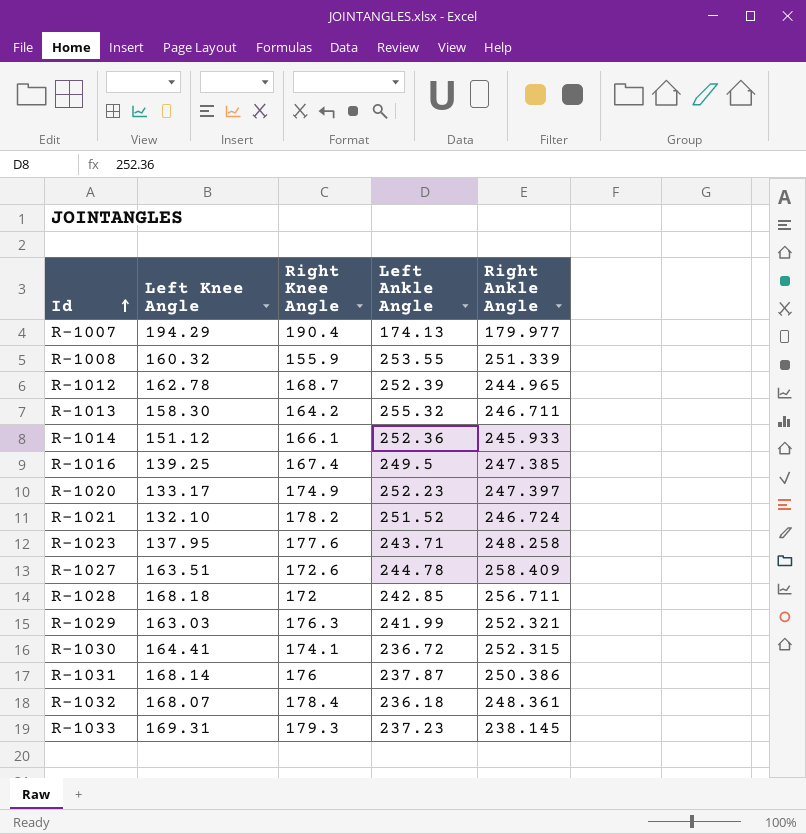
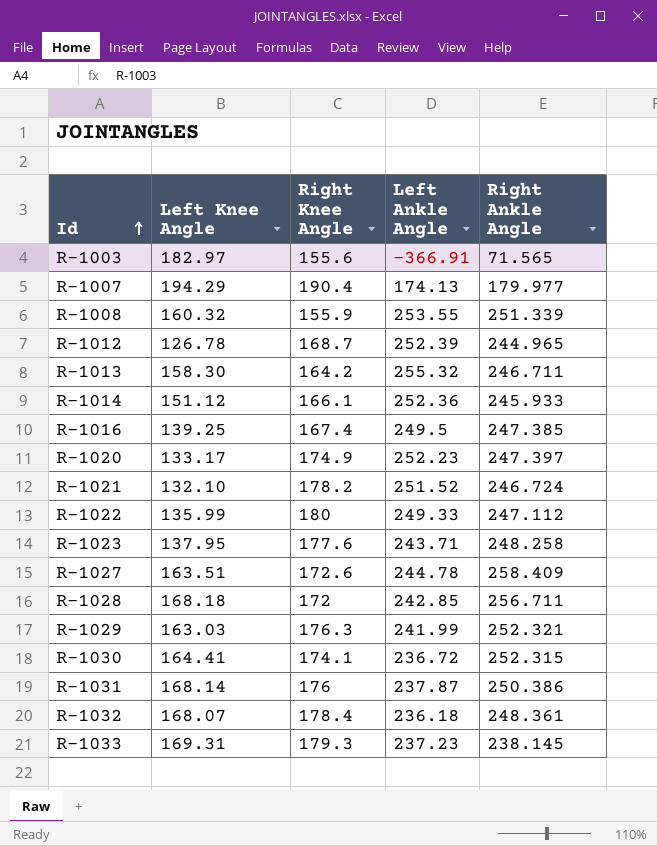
row R-1003: none -> 182.97 | 155.6 | -366.91 | 71.565
R-1012 | Left Knee Angle: 162.78 -> 126.78
row R-1022: none -> 135.99 | 180 | 249.33 | 247.112

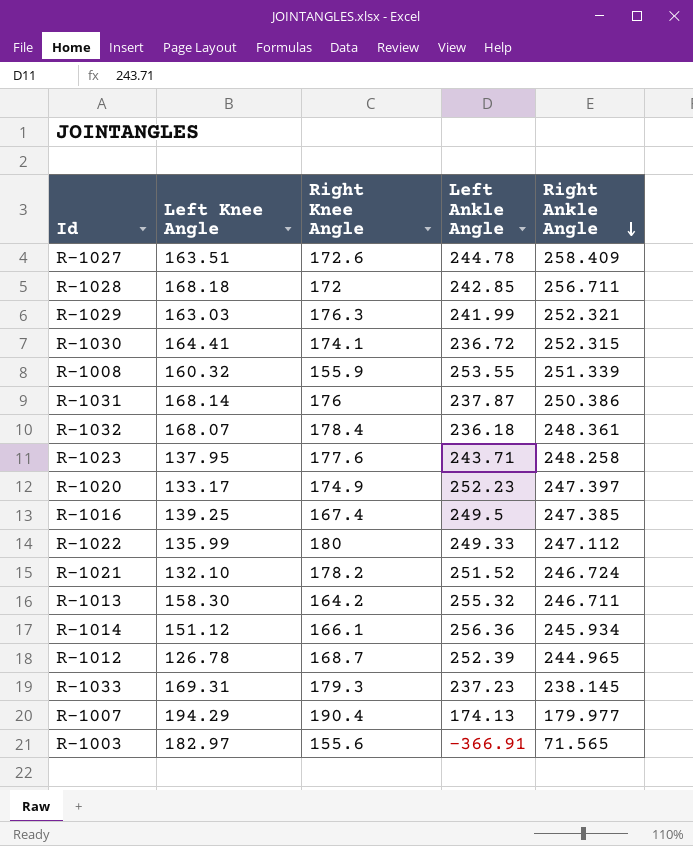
row order: Id ascending -> Right Ankle Angle descending
R-1014 | Left Ankle Angle: 252.36 -> 256.36
R-1014 | Right Ankle Angle: 245.933 -> 245.934

